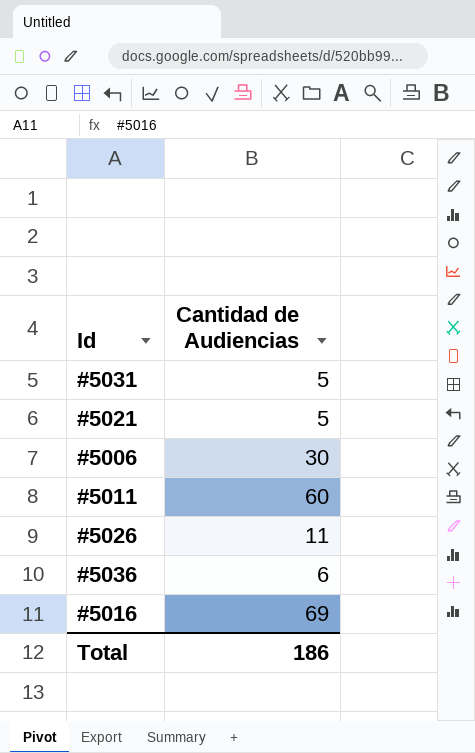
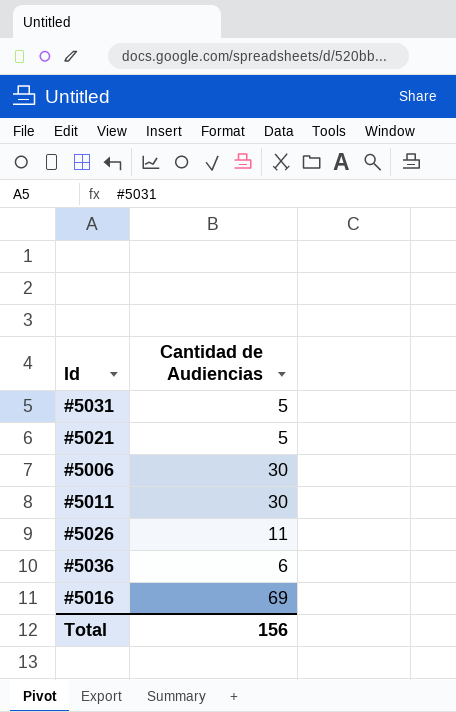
#5011 | Cantidad de Audiencias: 60 -> 30
Total | Cantidad de Audiencias: 186 -> 156

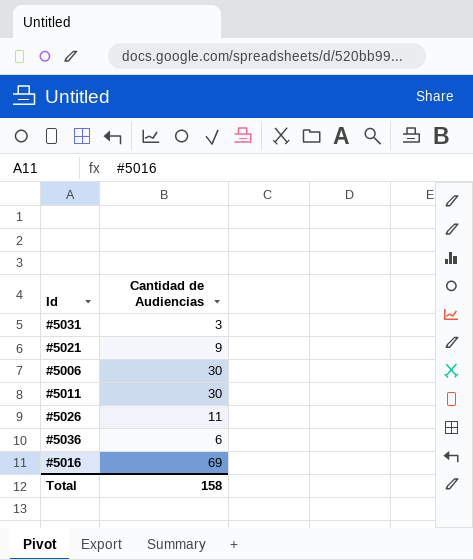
#5031 | Cantidad de Audiencias: 5 -> 3
#5021 | Cantidad de Audiencias: 5 -> 9
Total | Cantidad de Audiencias: 156 -> 158

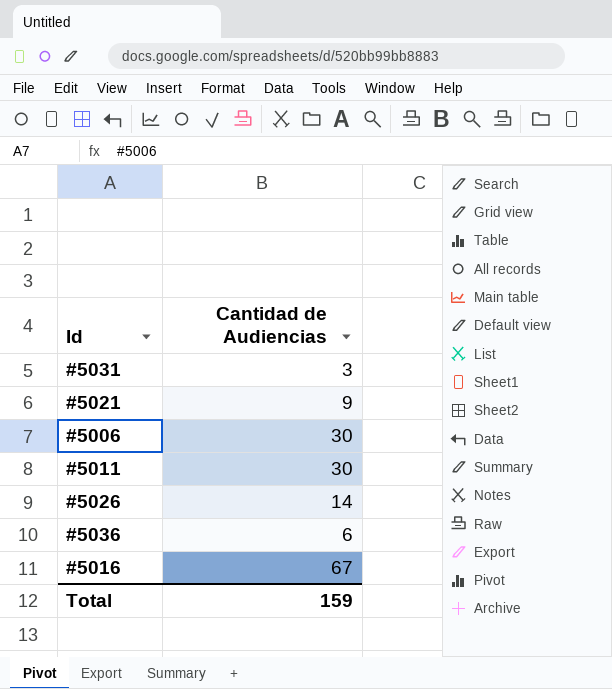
#5026 | Cantidad de Audiencias: 11 -> 14
#5016 | Cantidad de Audiencias: 69 -> 67
Total | Cantidad de Audiencias: 158 -> 159

